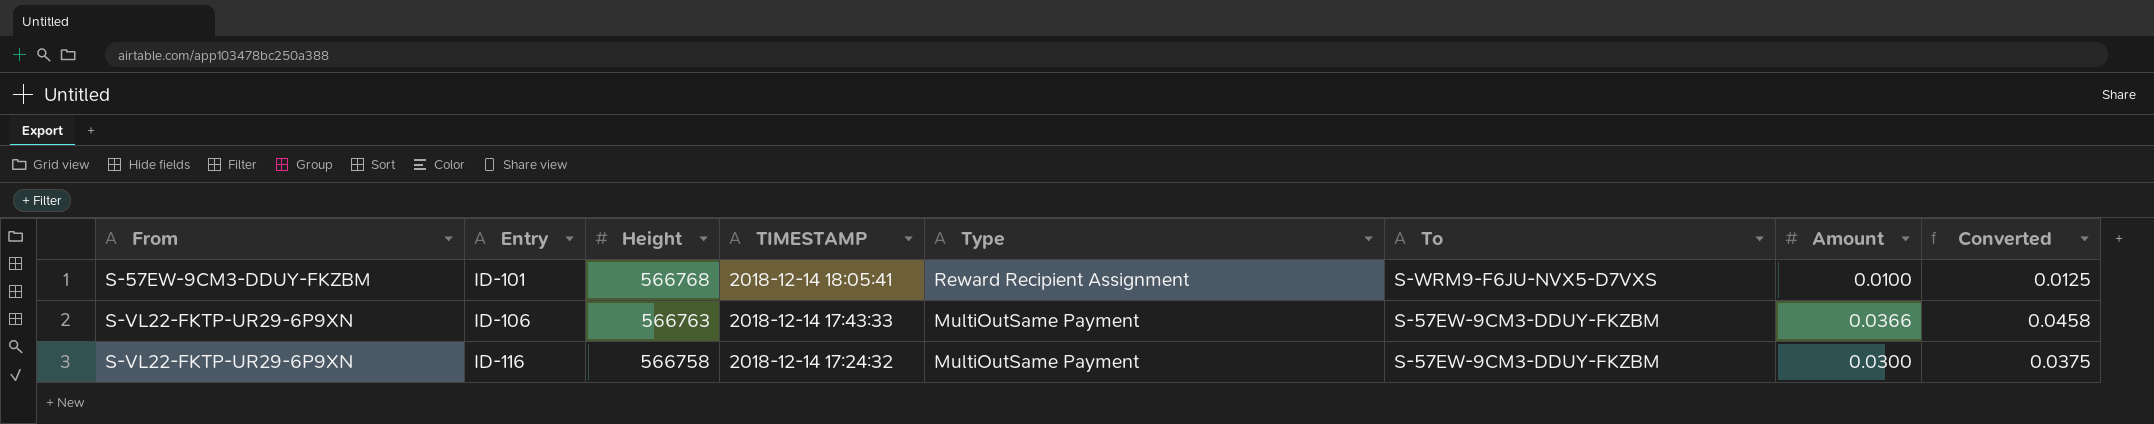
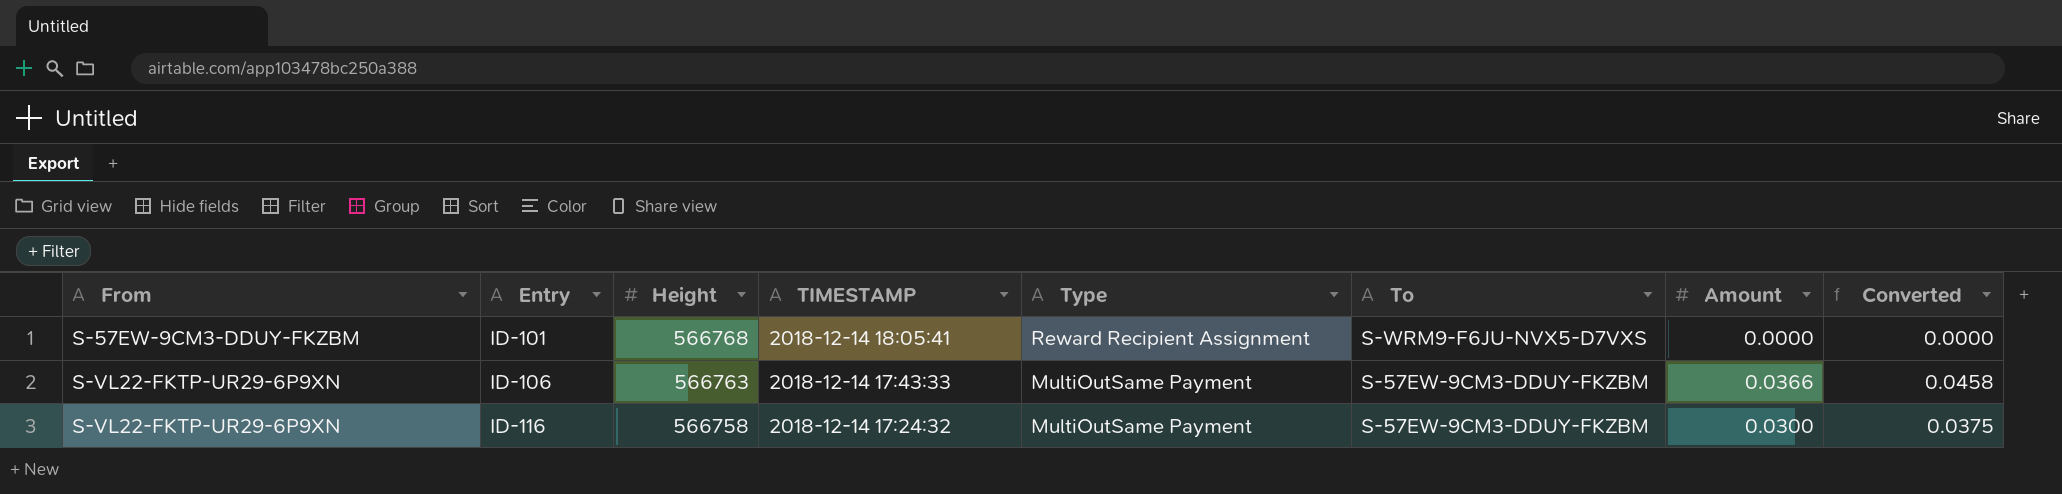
ID-101 | Amount: 0.0100 -> 0.0000
ID-101 | Converted: 0.0125 -> 0.0000

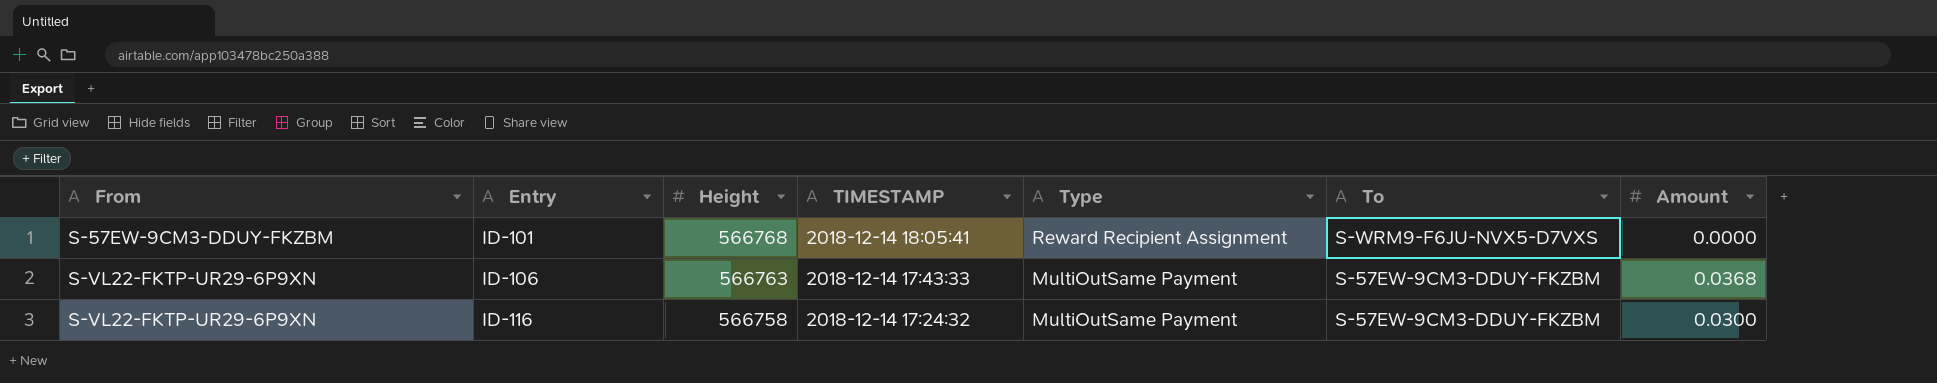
column Converted | formula: [Amount] * 1.25 -> none
ID-106 | Amount: 0.0366 -> 0.0368

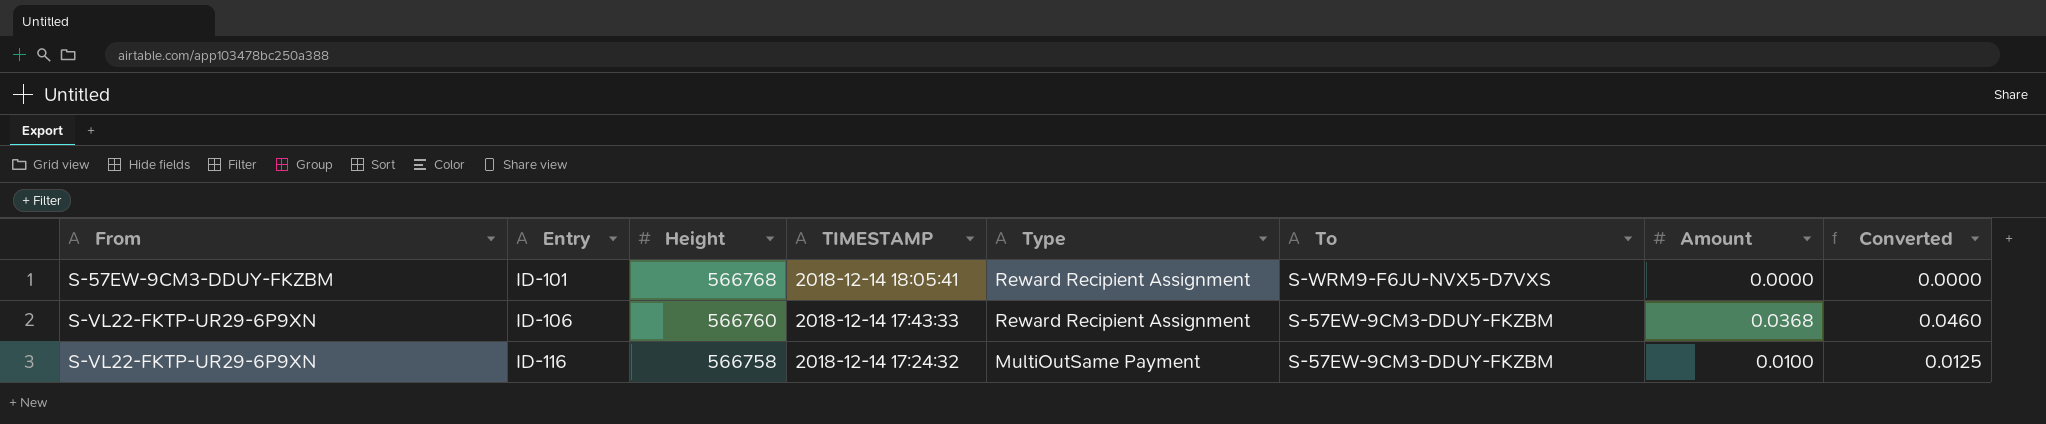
column Converted | formula: none -> [Amount] * 1.25
ID-106 | Height: 566763 -> 566760
ID-106 | Type: MultiOutSame Payment -> Reward Recipient Assignment
ID-116 | Amount: 0.0300 -> 0.0100

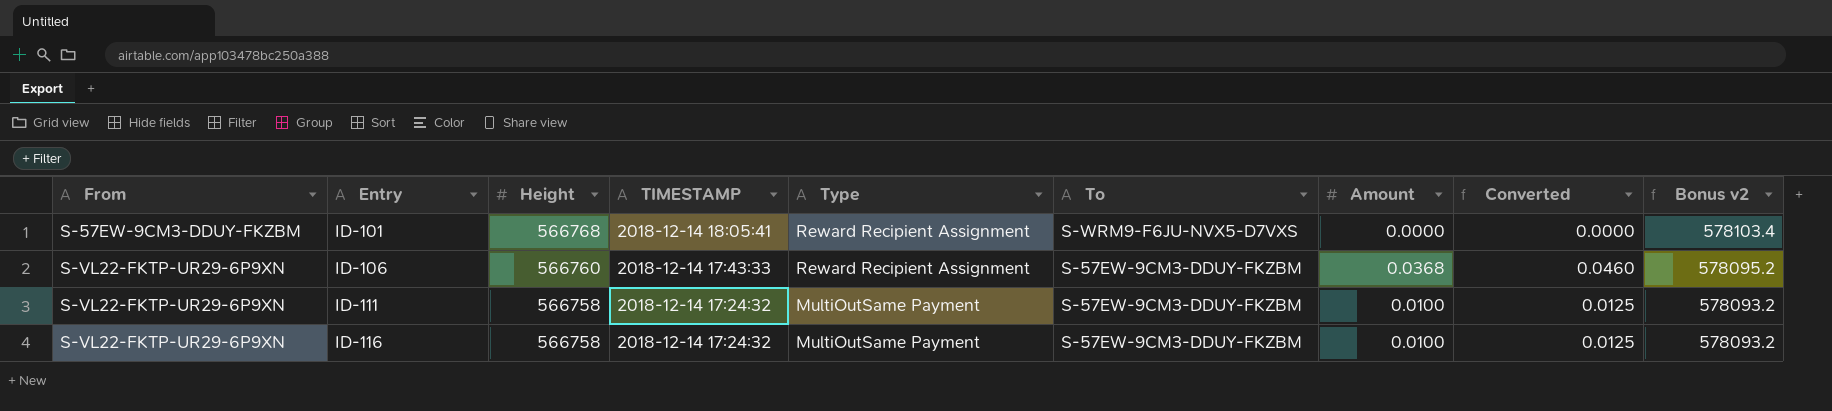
column Bonus v2 | formula: none -> [Height] * 1.02
row ID-111: none -> S-VL22-FKTP-UR29-6P9XN | 566758 | 2018-12-14 17:24:32 | MultiOutSame Payment | S-57EW-9CM3-DDUY-FKZBM | 0.0100 | 0.0125 | 578093.2

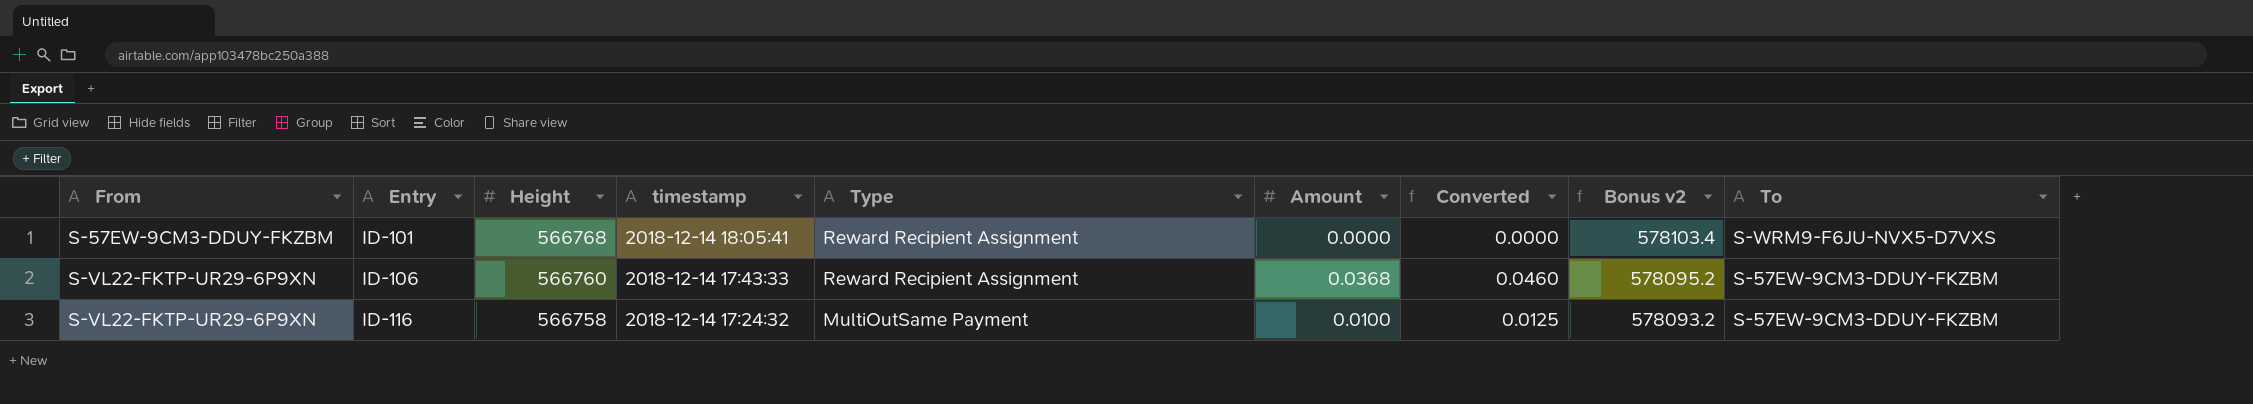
column name: TIMESTAMP -> timestamp
column To | position: 6 -> 9
row ID-111: S-VL22-FKTP-UR29-6P9XN | 566758 | 2018-12-14 17:24:32 | MultiOutSame Payment | S-57EW-9CM3-DDUY-FKZBM | 0.0100 | 0.0125 | 578093.2 -> none

